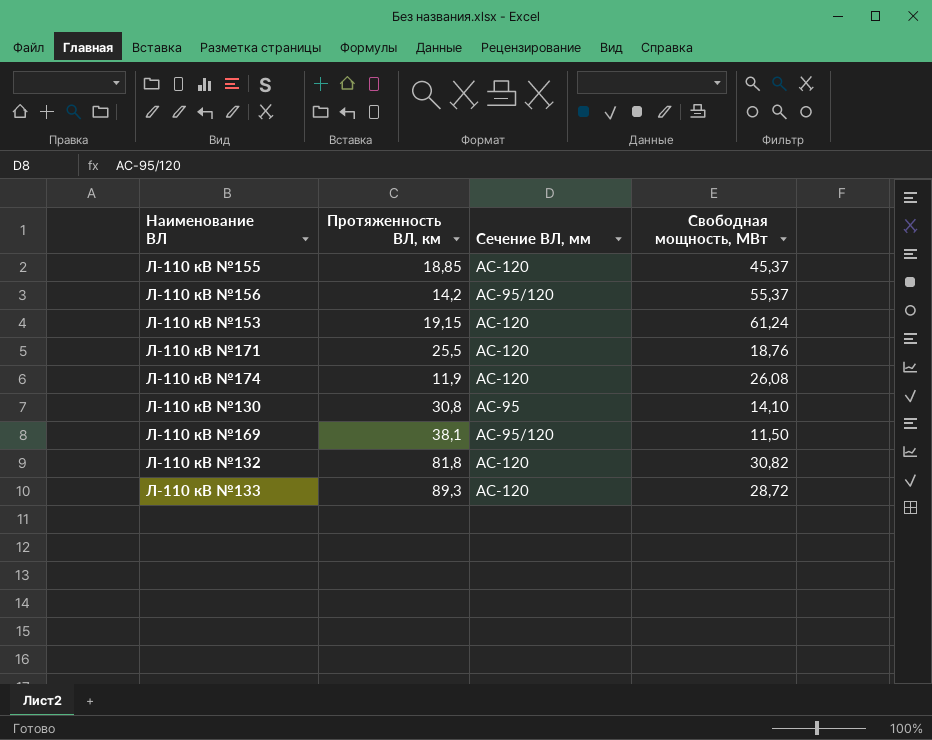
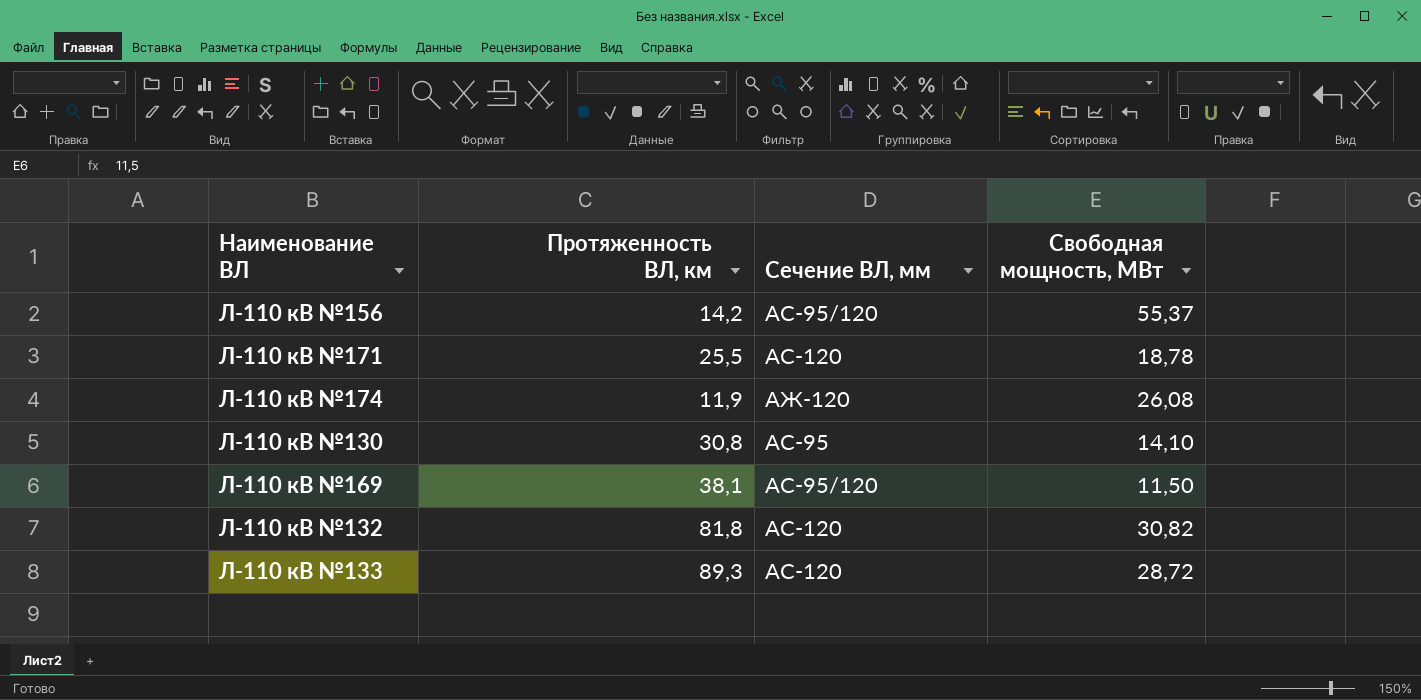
row Л-110 кВ №155: 18,85 | АС-120 | 45,37 -> none
row Л-110 кВ №153: 19,15 | АС-120 | 61,24 -> none
Л-110 кВ №171 | Свободная мощность, МВт: 18,76 -> 18,78
Л-110 кВ №174 | Сечение ВЛ, мм: АС-120 -> АЖ-120

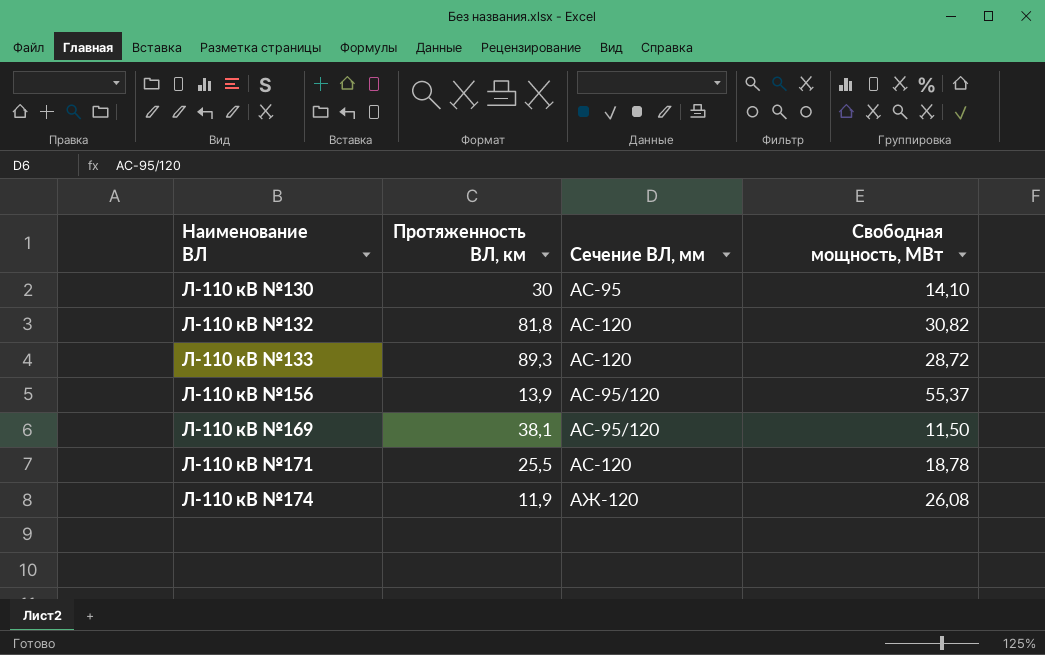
row order: none -> Наименование ВЛ ascending
Л-110 кВ №130 | Протяженность ВЛ, км: 30,8 -> 30
Л-110 кВ №156 | Протяженность ВЛ, км: 14,2 -> 13,9

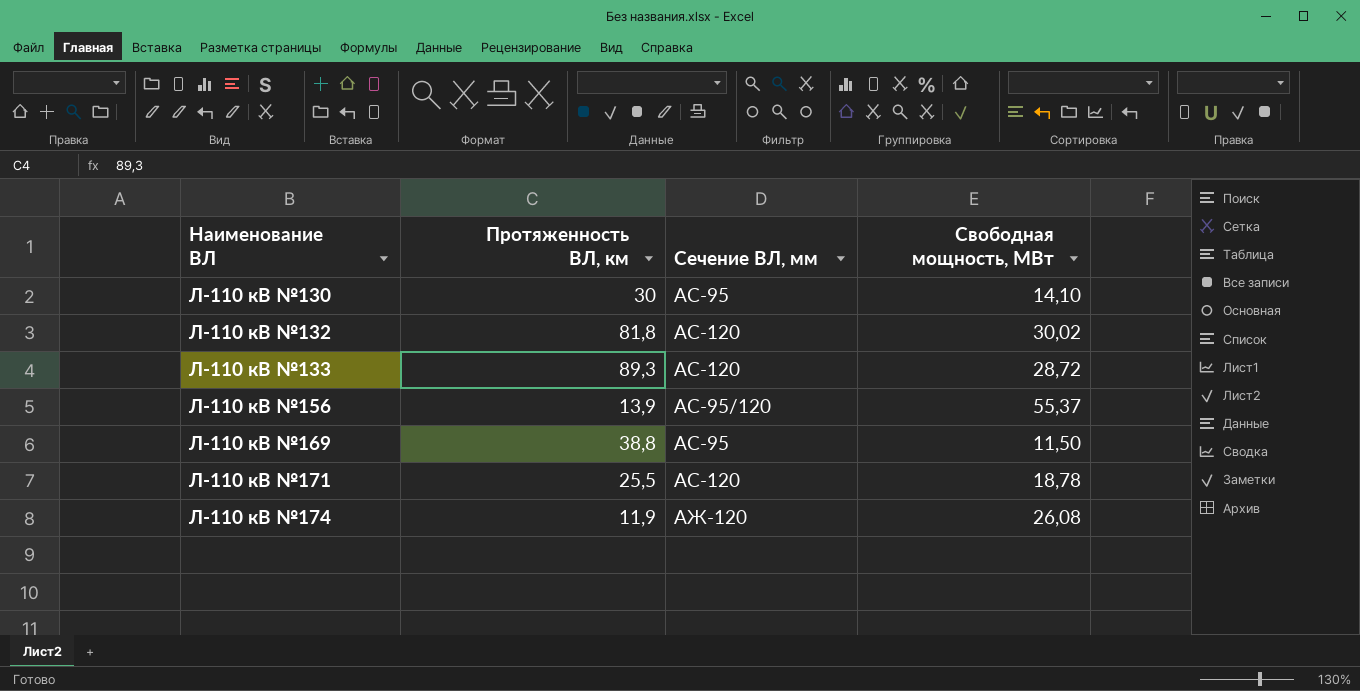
Л-110 кВ №132 | Свободная мощность, МВт: 30,82 -> 30,02
Л-110 кВ №169 | Протяженность ВЛ, км: 38,1 -> 38,8
Л-110 кВ №169 | Сечение ВЛ, мм: АС-95/120 -> АС-95

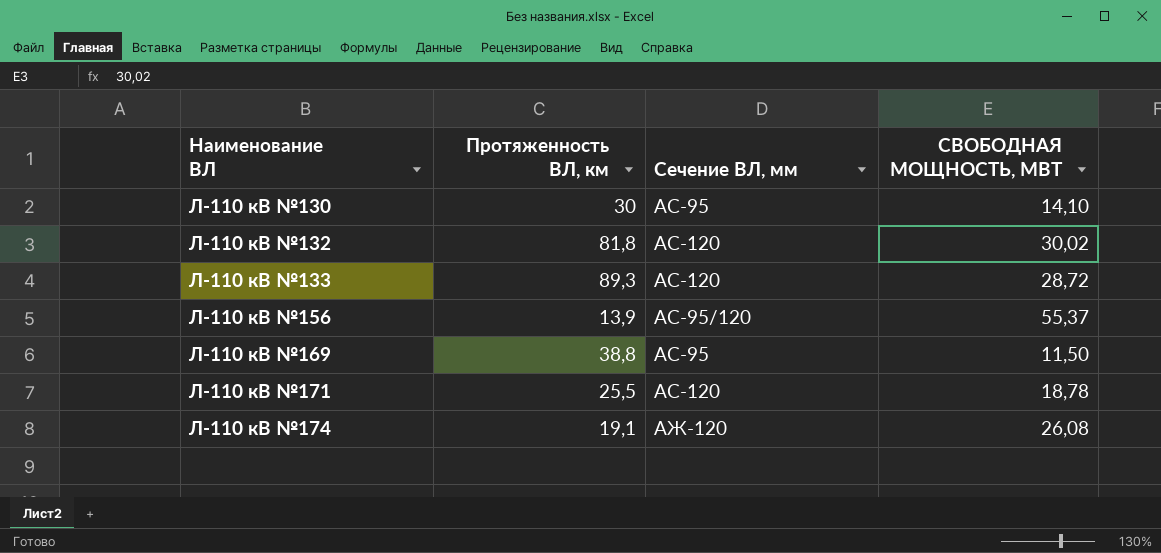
column name: Свободная мощность, МВт -> СВОБОДНАЯ МОЩНОСТЬ, МВТ
Л-110 кВ №174 | Протяженность ВЛ, км: 11,9 -> 19,1

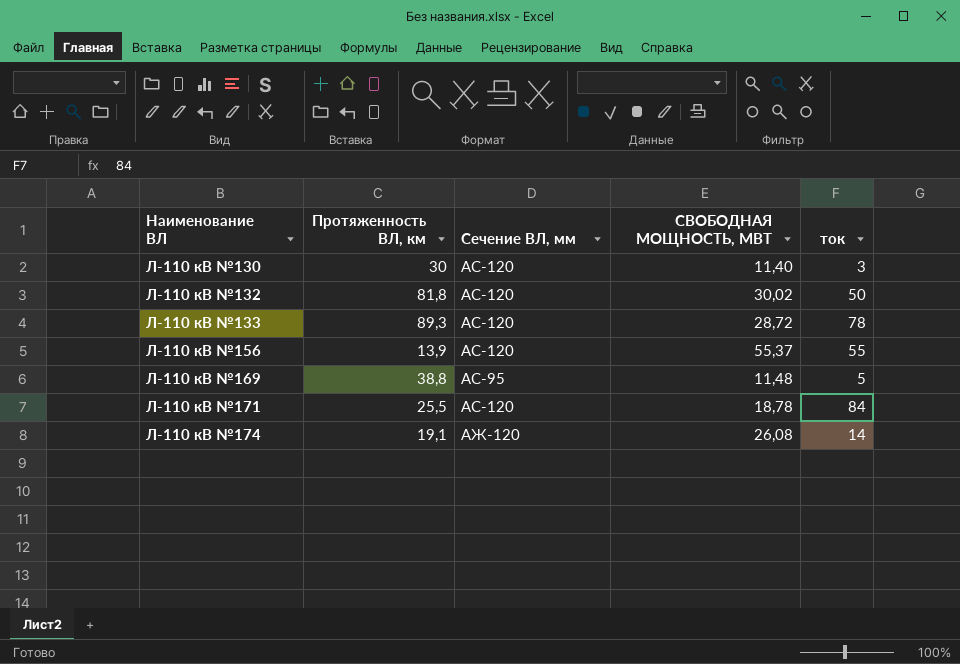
column ток | position: none -> 5
Л-110 кВ №130 | Сечение ВЛ, мм: АС-95 -> АС-120
Л-110 кВ №130 | СВОБОДНАЯ МОЩНОСТЬ, МВТ: 14,10 -> 11,40
Л-110 кВ №156 | Сечение ВЛ, мм: АС-95/120 -> АС-120
Л-110 кВ №169 | СВОБОДНАЯ МОЩНОСТЬ, МВТ: 11,50 -> 11,48

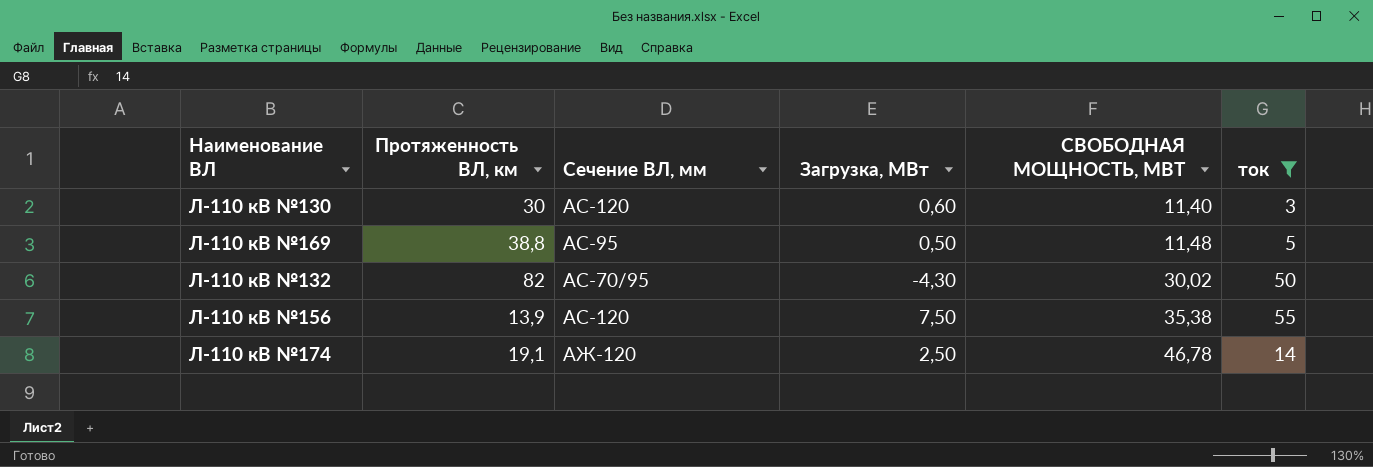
filter: none -> ток <= 55
row order: Наименование ВЛ ascending -> СВОБОДНАЯ МОЩНОСТЬ, МВТ ascending
column Загрузка, МВт | position: none -> 4
Л-110 кВ №132 | Протяженность ВЛ, км: 81,8 -> 82
Л-110 кВ №132 | Сечение ВЛ, мм: АС-120 -> АС-70/95
Л-110 кВ №156 | СВОБОДНАЯ МОЩНОСТЬ, МВТ: 55,37 -> 35,38
Л-110 кВ №174 | СВОБОДНАЯ МОЩНОСТЬ, МВТ: 26,08 -> 46,78

